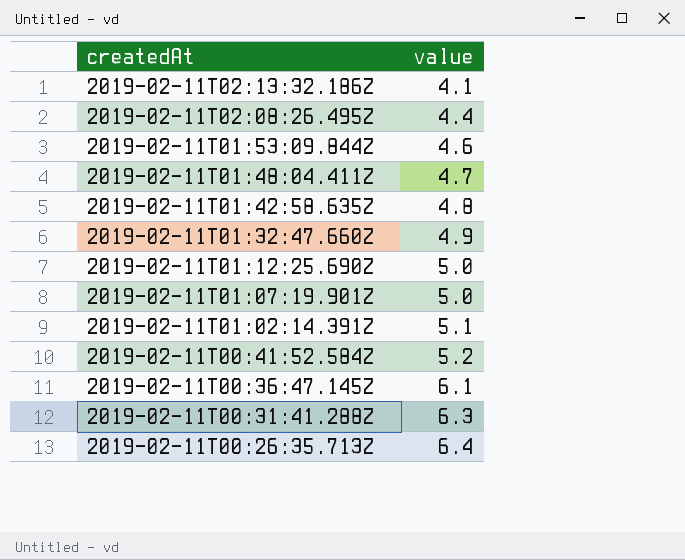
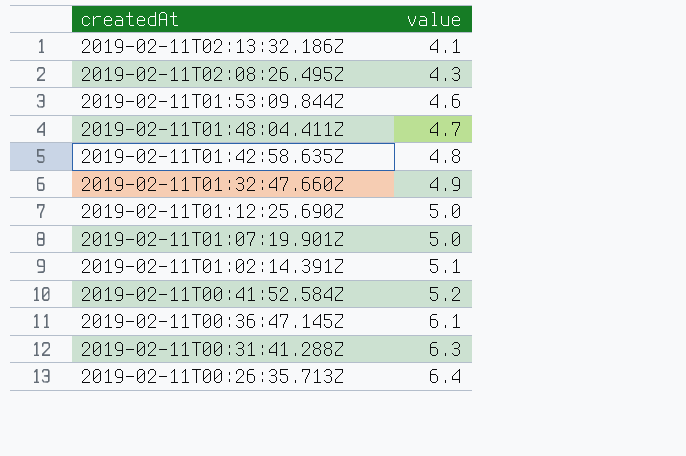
2019-02-11T02:08:26.495Z | value: 4.4 -> 4.3

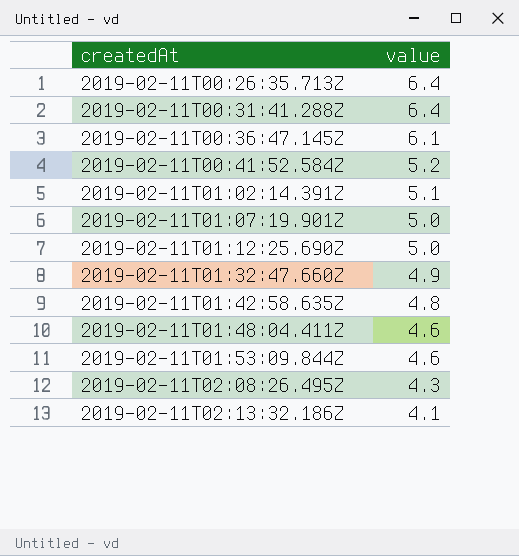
row order: createdAt descending -> createdAt ascending
2019-02-11T00:31:41.288Z | value: 6.3 -> 6.4
2019-02-11T01:48:04.411Z | value: 4.7 -> 4.6

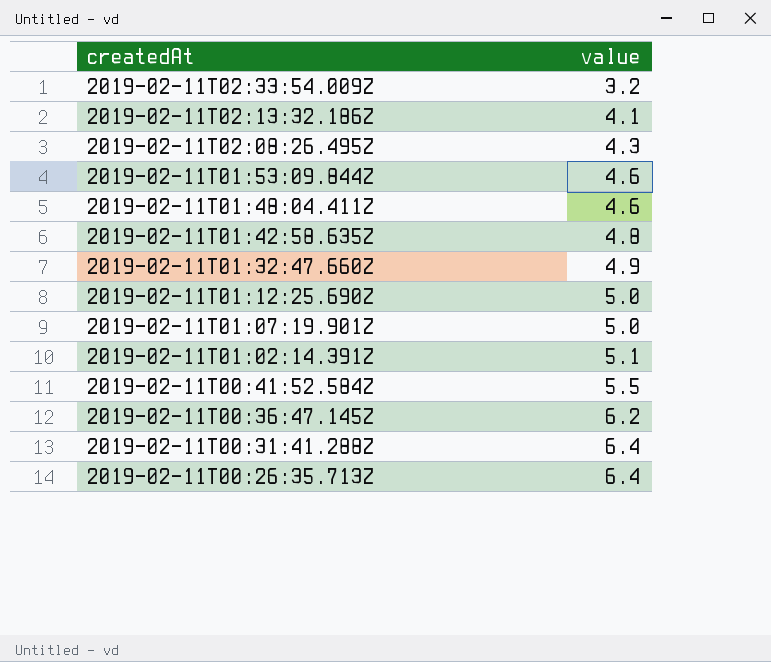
row order: createdAt ascending -> createdAt descending
row 2019-02-11T02:33:54.009Z: none -> 3.2
2019-02-11T00:41:52.584Z | value: 5.2 -> 5.5
2019-02-11T00:36:47.145Z | value: 6.1 -> 6.2

